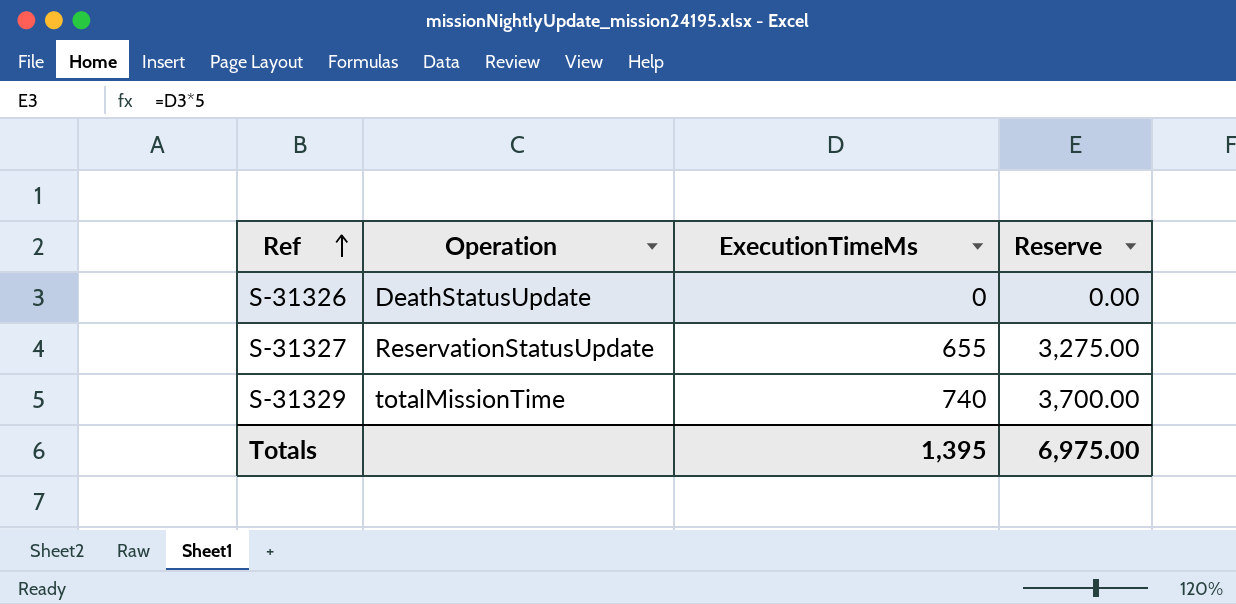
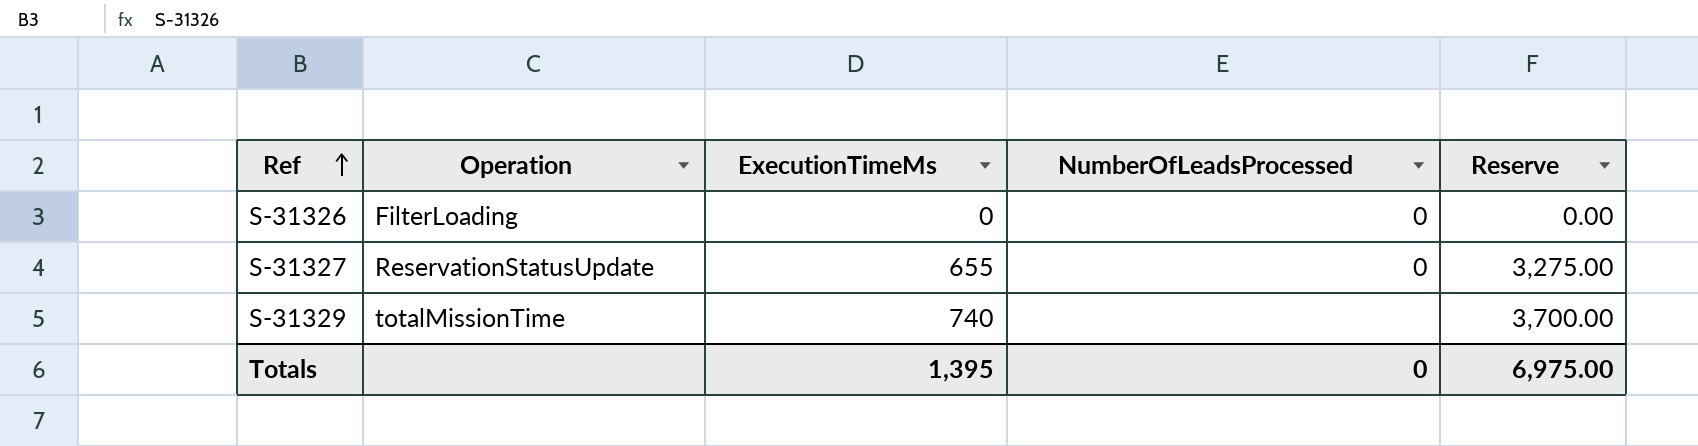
column NumberOfLeadsProcessed | position: none -> 4
S-31326 | Operation: DeathStatusUpdate -> FilterLoading

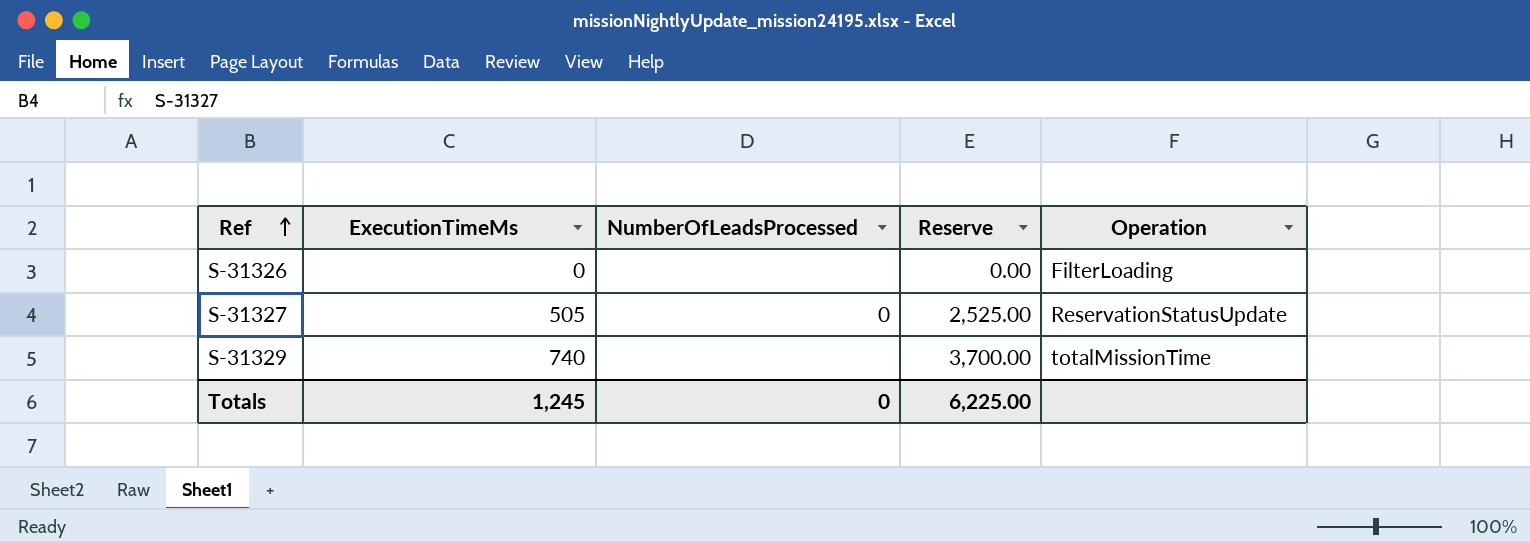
column Operation | position: 2 -> 5
S-31326 | NumberOfLeadsProcessed: 0 -> none
S-31327 | ExecutionTimeMs: 655 -> 505
S-31327 | Reserve: 3,275.00 -> 2,525.00
Totals | ExecutionTimeMs: 1,395 -> 1,245
Totals | Reserve: 6,975.00 -> 6,225.00

